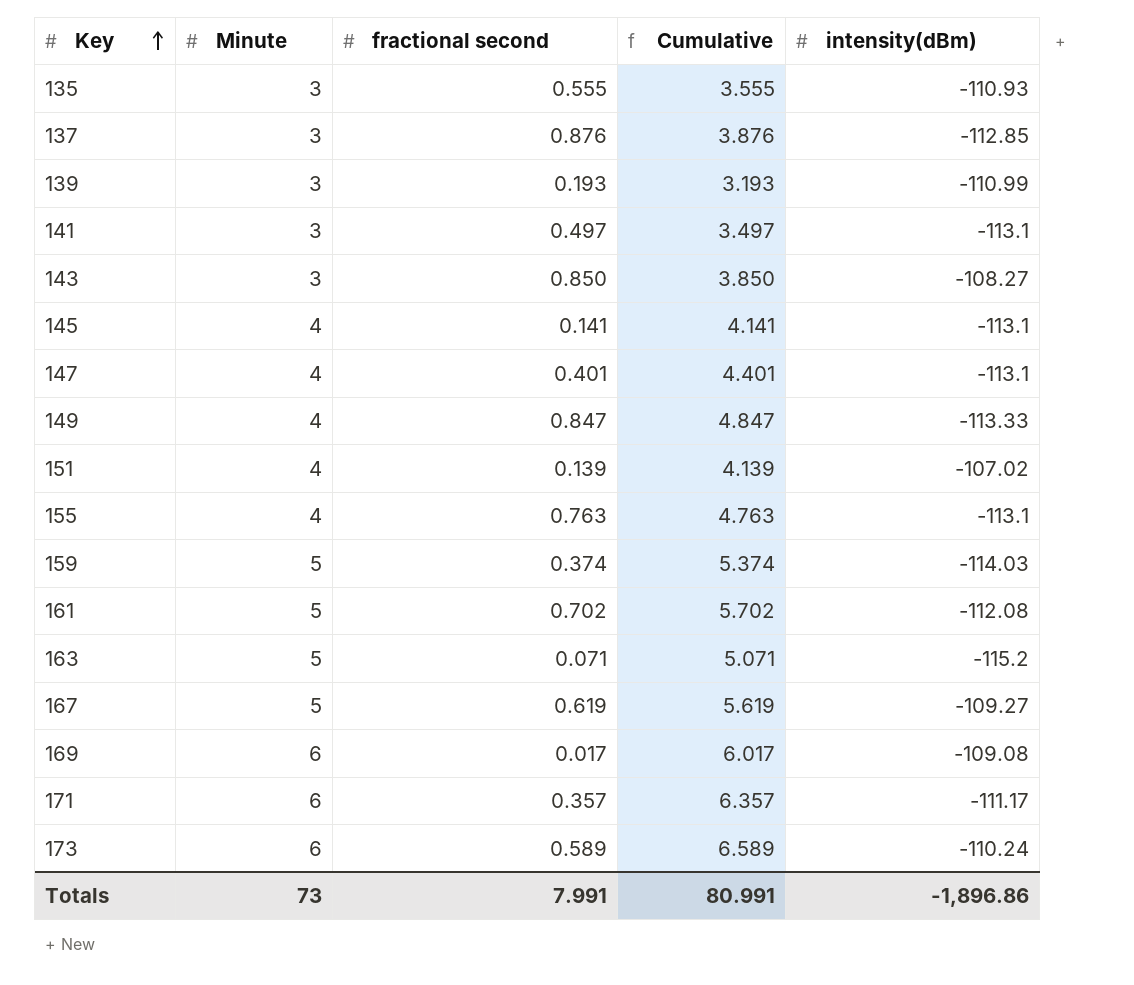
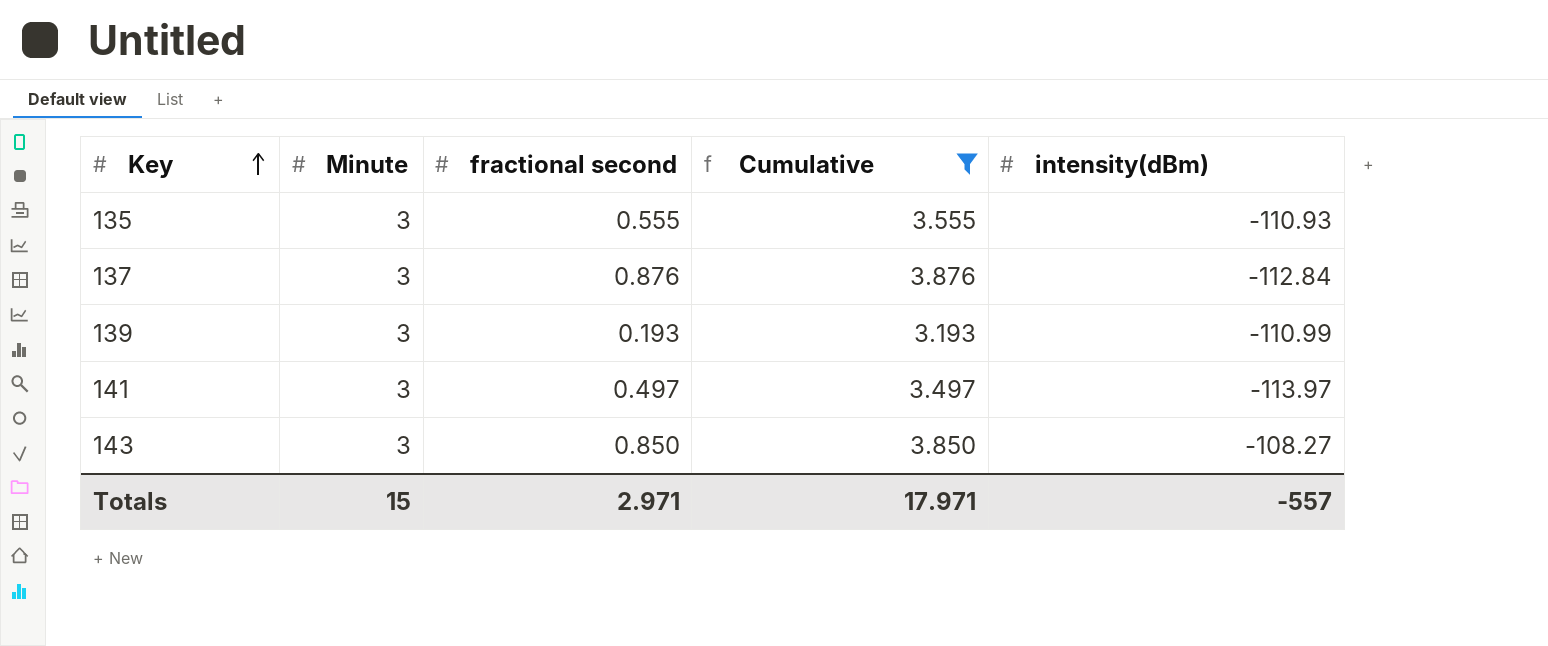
filter: none -> Cumulative <= 3.876
137 | intensity(dBm): -112.85 -> -112.84
141 | intensity(dBm): -113.1 -> -113.97
Totals | Minute: 73 -> 15
Totals | fractional second: 7.991 -> 2.971
Totals | Cumulative: 80.991 -> 17.971
Totals | intensity(dBm): -1,896.86 -> -557

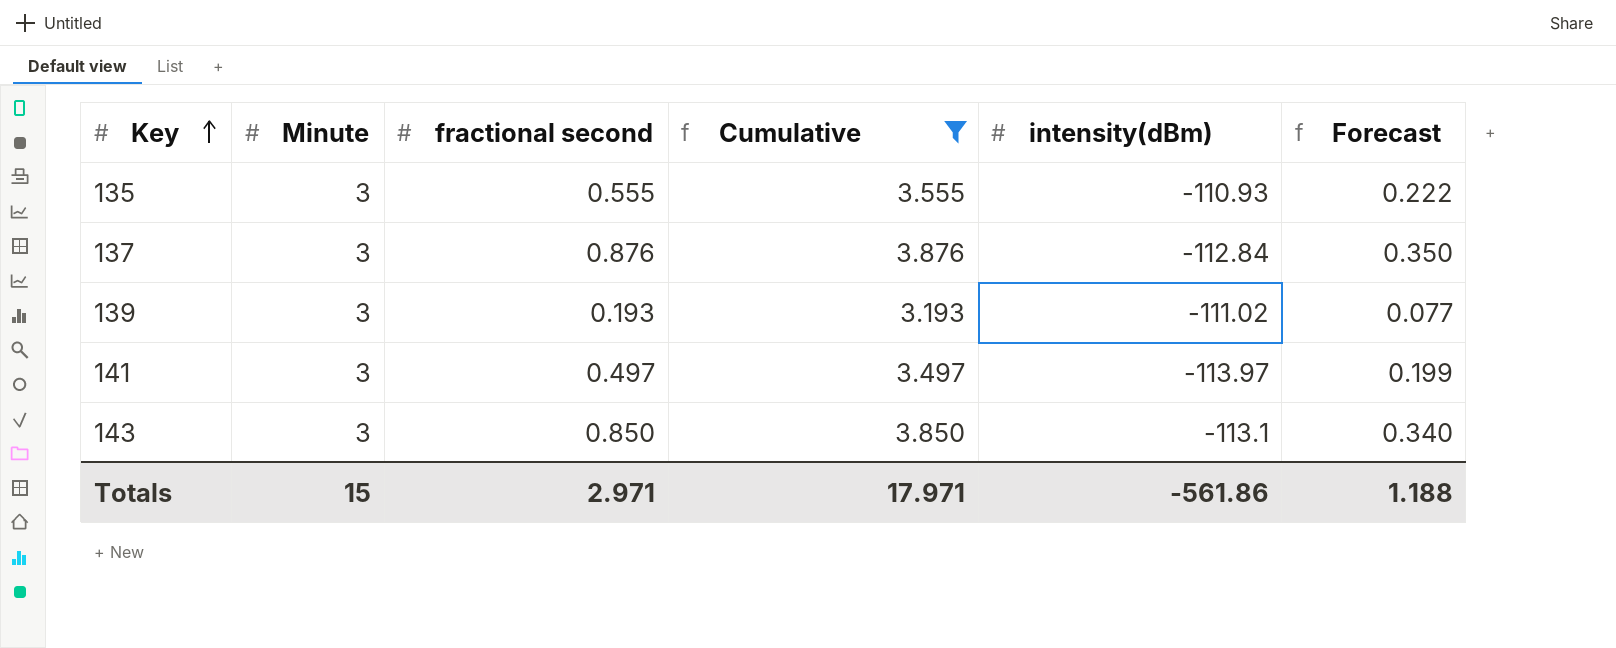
column Forecast | formula: none -> [fractional second] * 0.4
139 | intensity(dBm): -110.99 -> -111.02
143 | intensity(dBm): -108.27 -> -113.1
Totals | intensity(dBm): -557 -> -561.86

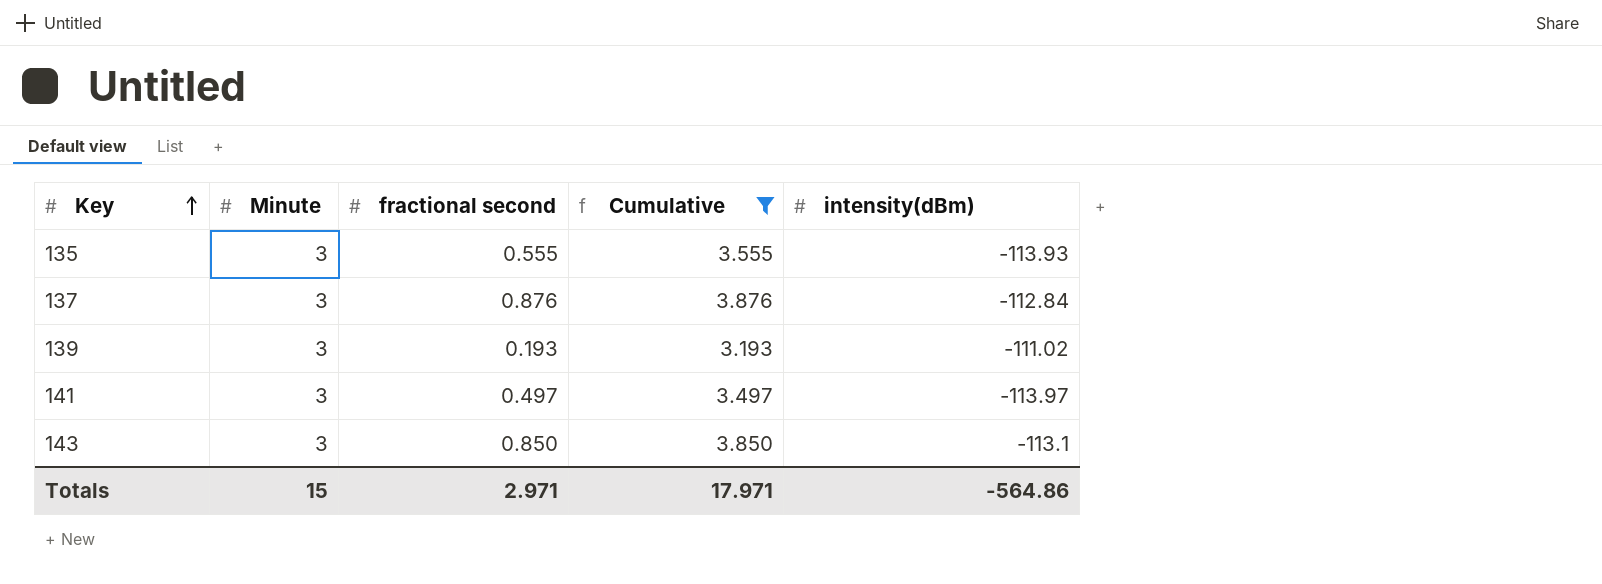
column Forecast | formula: [fractional second] * 0.4 -> none
135 | intensity(dBm): -110.93 -> -113.93
Totals | intensity(dBm): -561.86 -> -564.86

